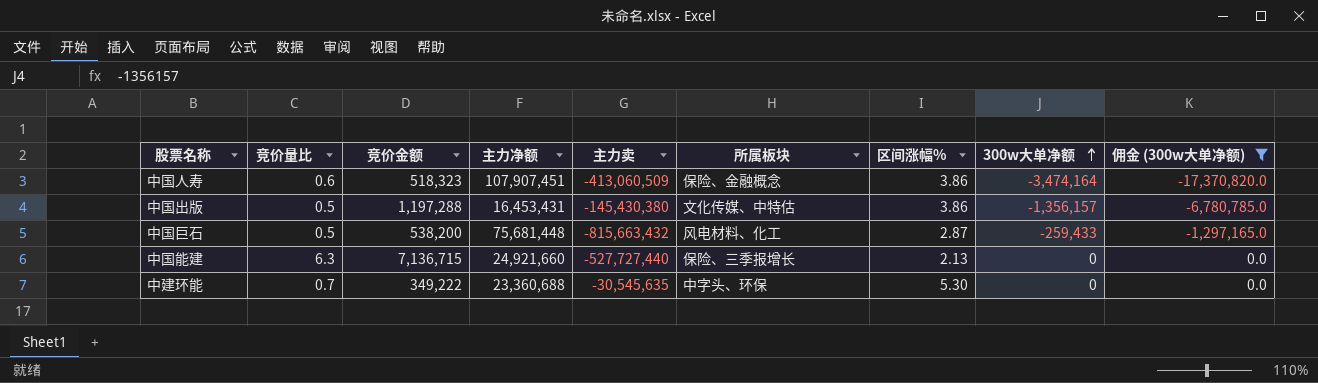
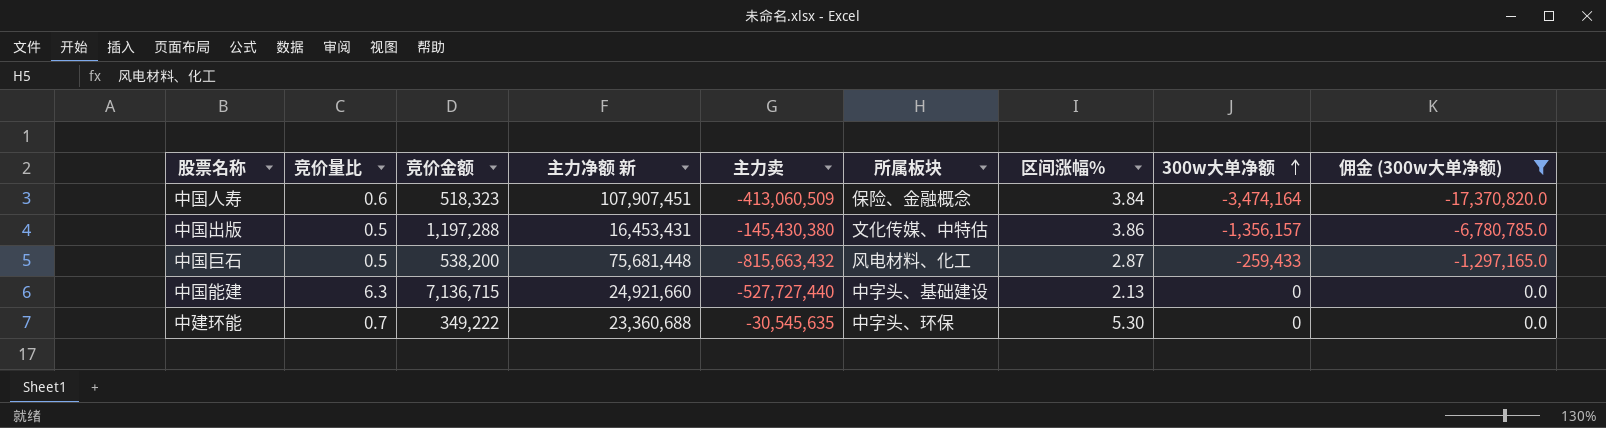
column name: 主力净额 -> 主力净额 新
中国人寿 | 区间涨幅%: 3.86 -> 3.84
中国能建 | 所属板块: 保险、三季报增长 -> 中字头、基础建设

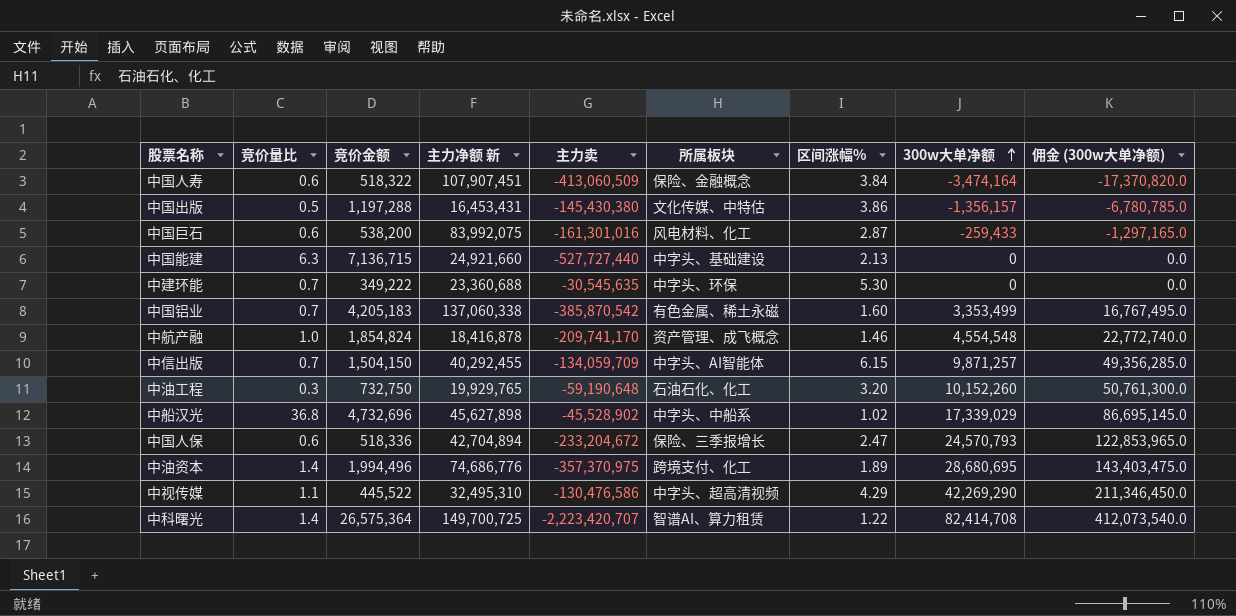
filter: 佣金 (300w大单净额) <= 0.0 -> none
中国人寿 | 竞价金额: 518,323 -> 518,322
中国巨石 | 竞价量比: 0.5 -> 0.6
中国巨石 | 主力净额 新: 75,681,448 -> 83,992,075
中国巨石 | 主力卖: -815,663,432 -> -161,301,016

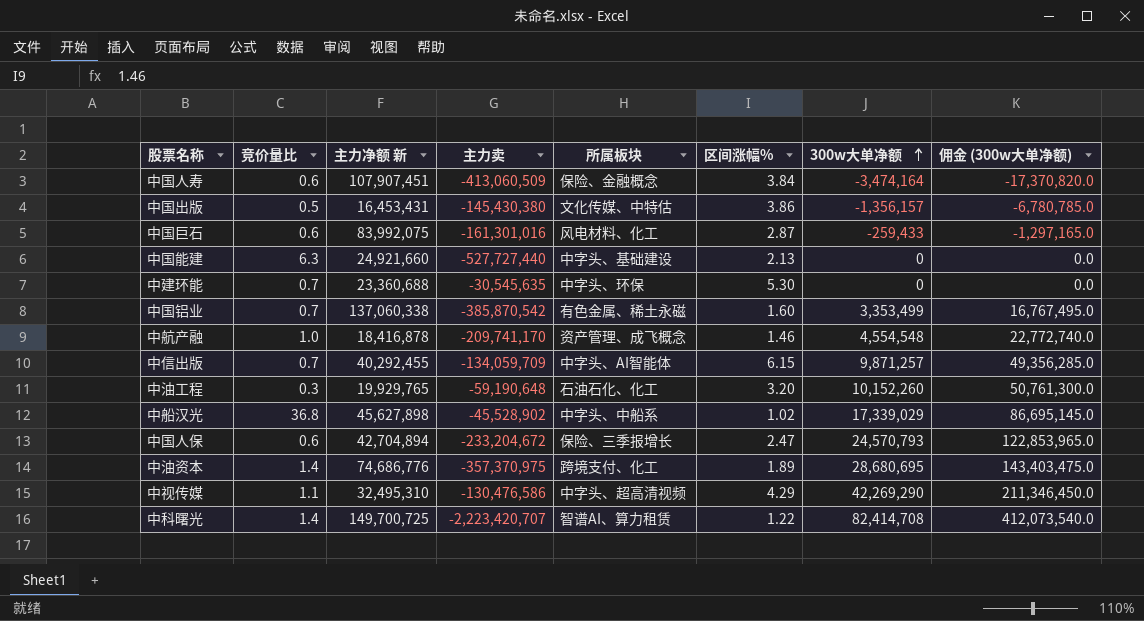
column 竞价金额 | position: 3 -> none

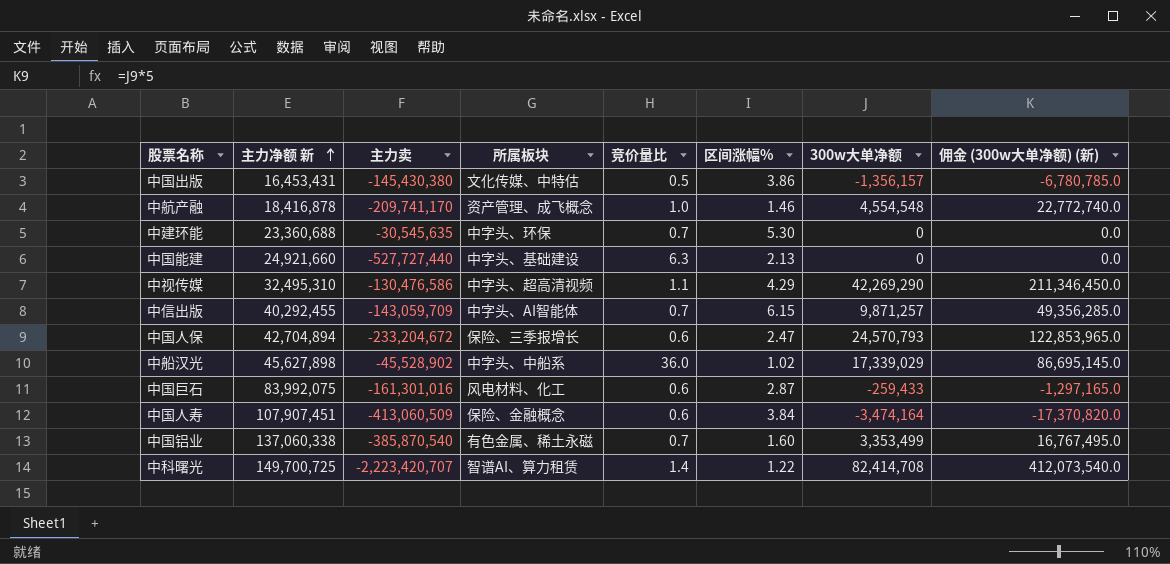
row order: 300w大单净额 ascending -> 主力净额 新 ascending
column 竞价量比 | position: 2 -> 5
column name: 佣金 (300w大单净额) -> 佣金 (300w大单净额) (新)
row 中油工程: 0.3 | 19,929,765 | -59,190,648 | 石油石化、化工 | 3.20 | 10,152,260 | 50,761,300.0 -> none
row 中油资本: 1.4 | 74,686,776 | -357,370,975 | 跨境支付、化工 | 1.89 | 28,680,695 | 143,403,475.0 -> none
中信出版 | 主力卖: -134,059,709 -> -143,059,709
中船汉光 | 竞价量比: 36.8 -> 36.0
中国铝业 | 主力卖: -385,870,542 -> -385,870,540

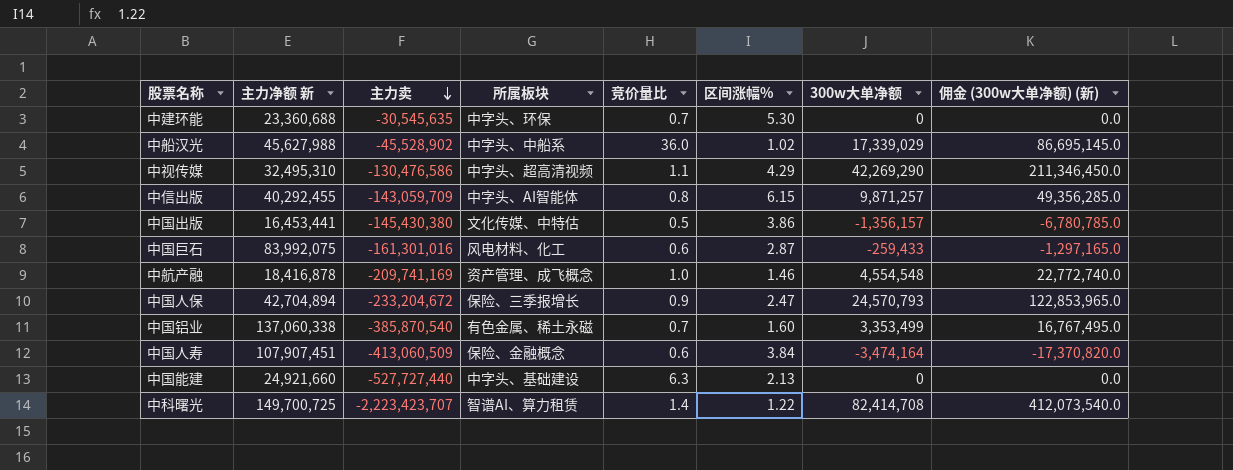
row order: 主力净额 新 ascending -> 主力卖 descending
中船汉光 | 主力净额 新: 45,627,898 -> 45,627,988
中信出版 | 竞价量比: 0.7 -> 0.8
中国出版 | 主力净额 新: 16,453,431 -> 16,453,441
中航产融 | 主力卖: -209,741,170 -> -209,741,169
中国人保 | 竞价量比: 0.6 -> 0.9
中科曙光 | 主力卖: -2,223,420,707 -> -2,223,423,707

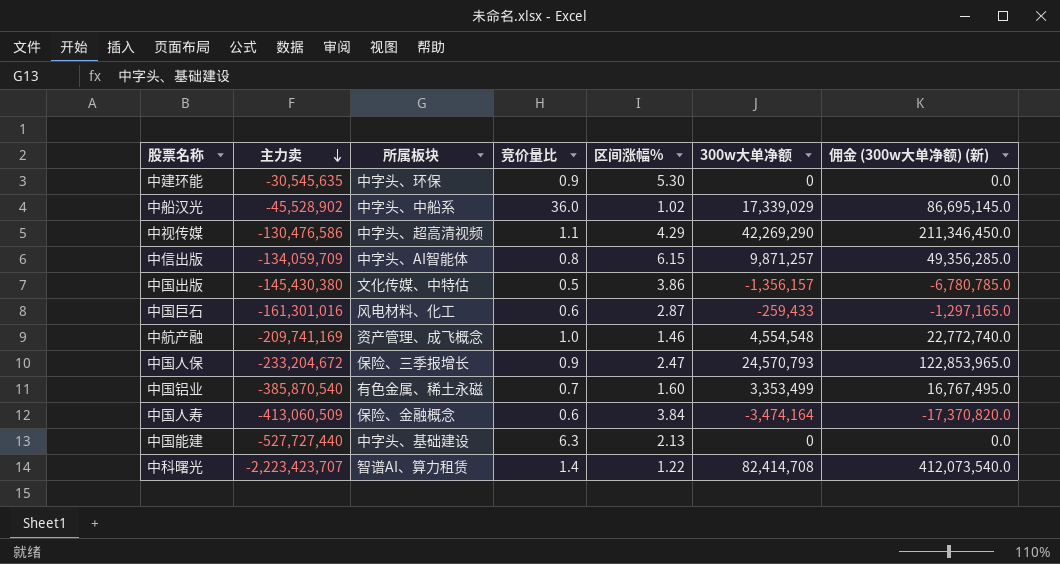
column 主力净额 新 | position: 2 -> none
中建环能 | 竞价量比: 0.7 -> 0.9
中信出版 | 主力卖: -143,059,709 -> -134,059,709

